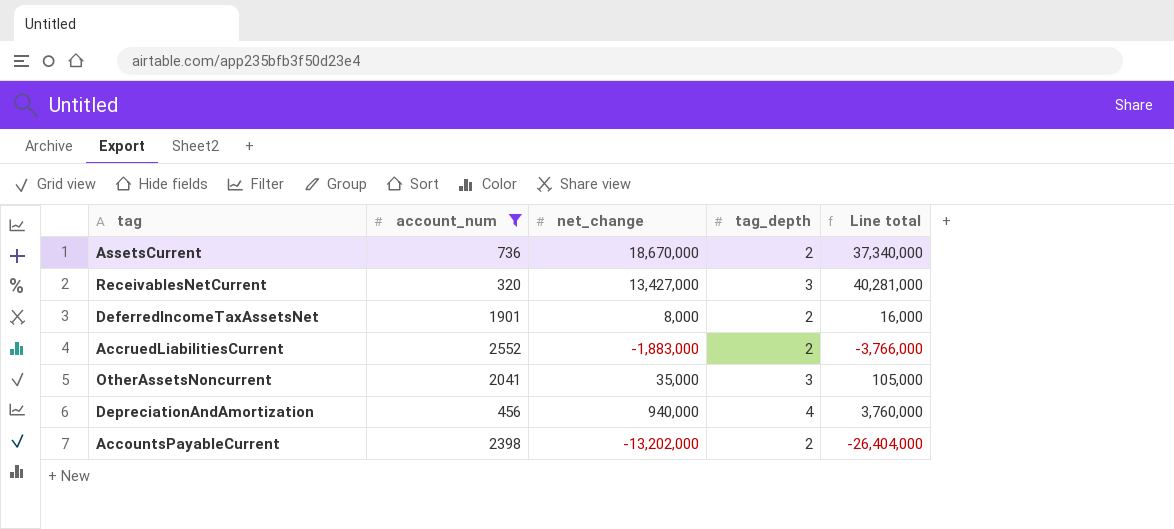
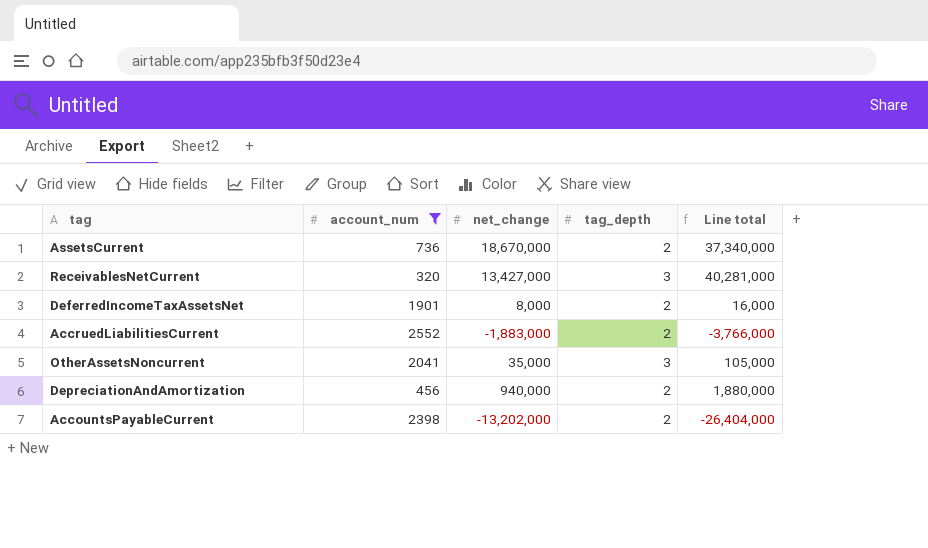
DepreciationAndAmortization | tag_depth: 4 -> 2
DepreciationAndAmortization | Line total: 3,760,000 -> 1,880,000

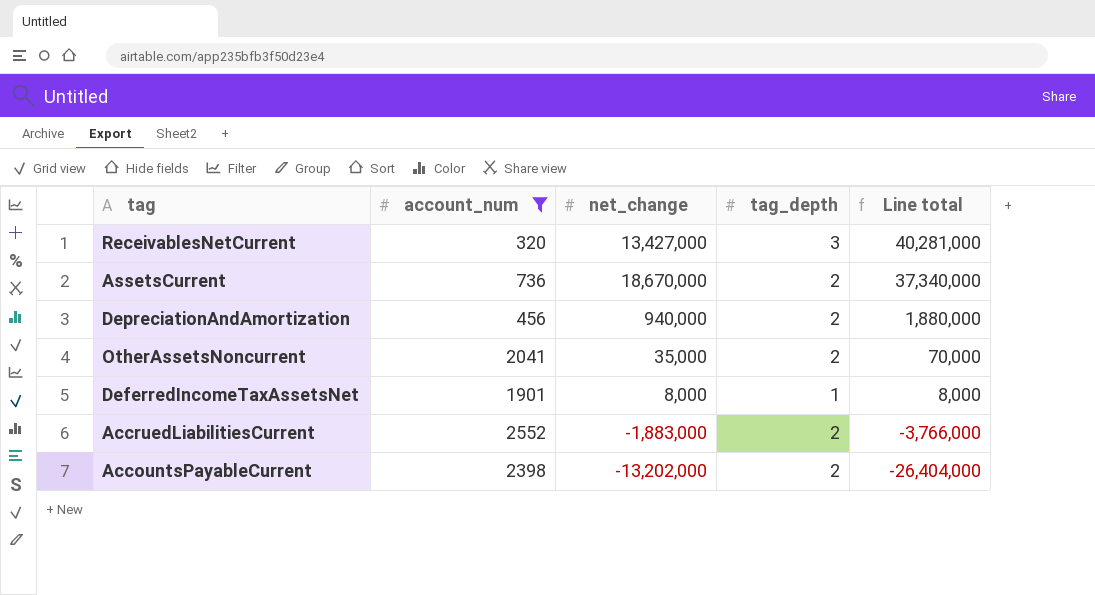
row order: none -> Line total descending
OtherAssetsNoncurrent | tag_depth: 3 -> 2
OtherAssetsNoncurrent | Line total: 105,000 -> 70,000
DeferredIncomeTaxAssetsNet | tag_depth: 2 -> 1
DeferredIncomeTaxAssetsNet | Line total: 16,000 -> 8,000

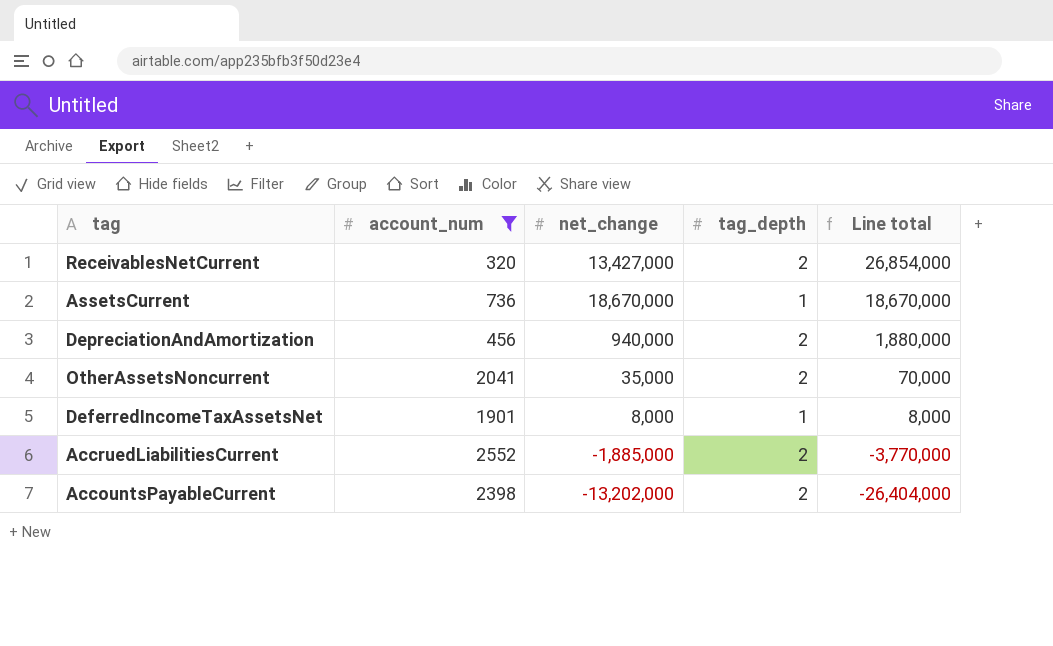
ReceivablesNetCurrent | tag_depth: 3 -> 2
ReceivablesNetCurrent | Line total: 40,281,000 -> 26,854,000
AssetsCurrent | tag_depth: 2 -> 1
AssetsCurrent | Line total: 37,340,000 -> 18,670,000
AccruedLiabilitiesCurrent | net_change: -1,883,000 -> -1,885,000
AccruedLiabilitiesCurrent | Line total: -3,766,000 -> -3,770,000

